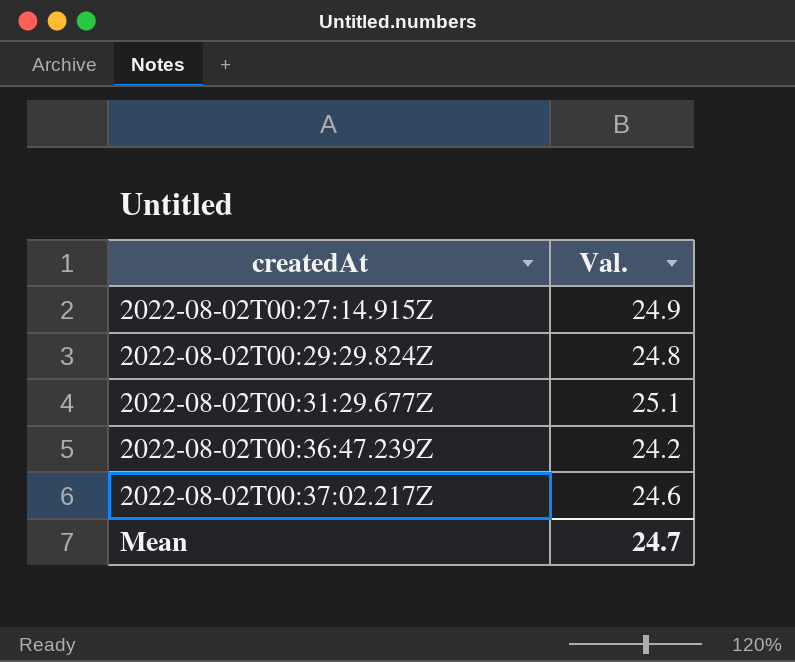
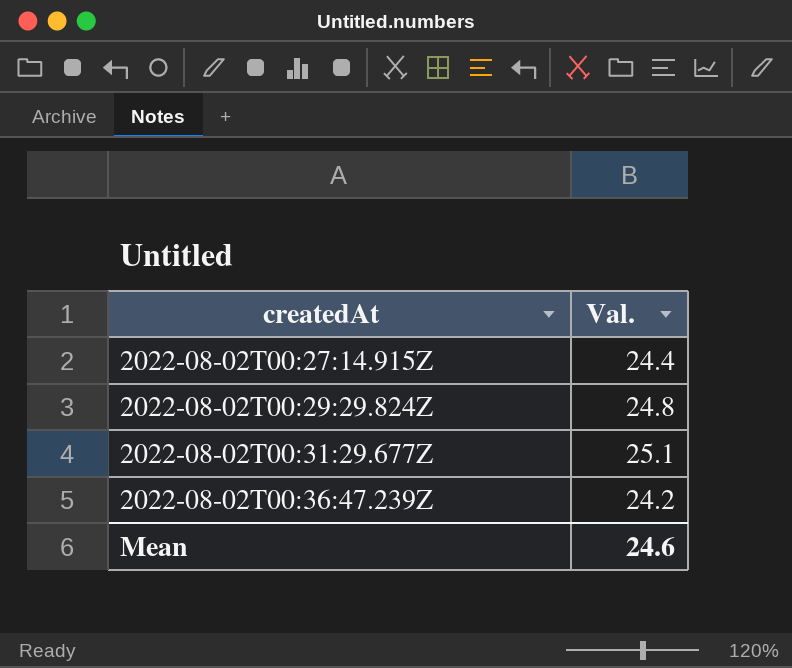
row 2022-08-02T00:37:02.217Z: 24.6 -> none
2022-08-02T00:27:14.915Z | Val.: 24.9 -> 24.4
Mean | Val.: 24.7 -> 24.6

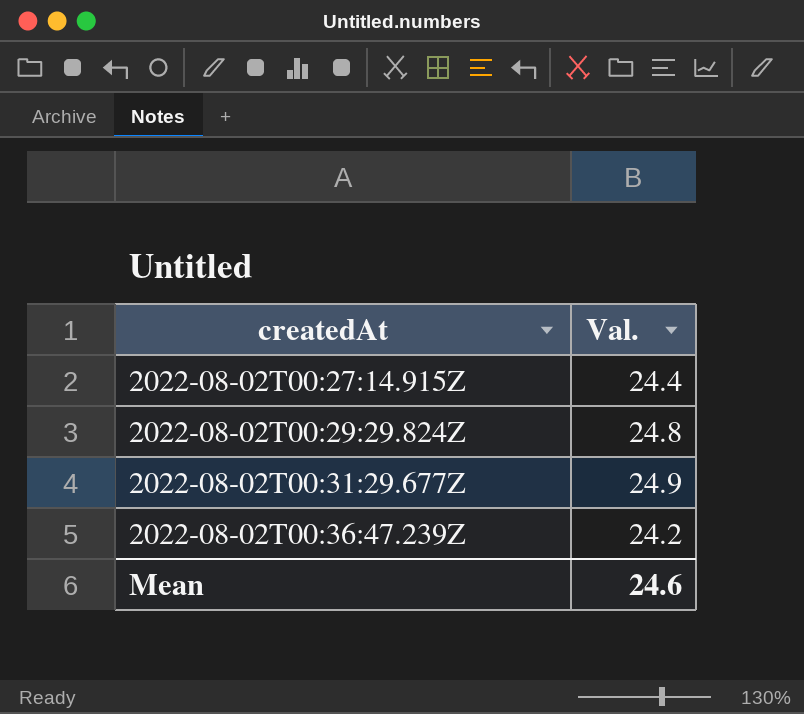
2022-08-02T00:31:29.677Z | Val.: 25.1 -> 24.9

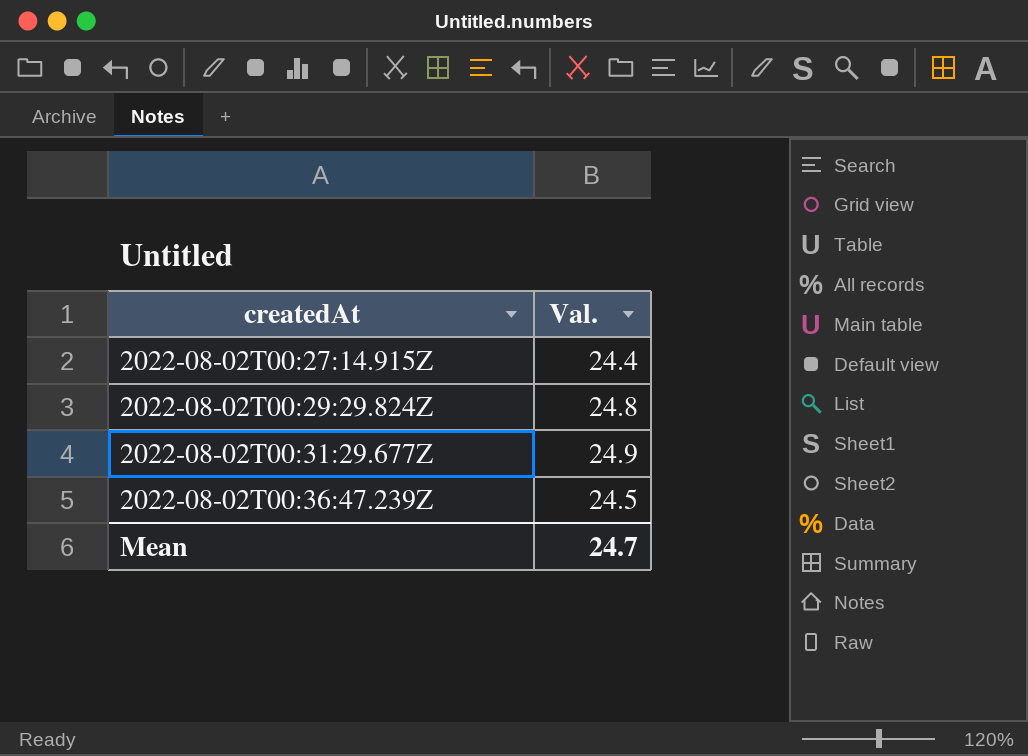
2022-08-02T00:36:47.239Z | Val.: 24.2 -> 24.5
Mean | Val.: 24.6 -> 24.7

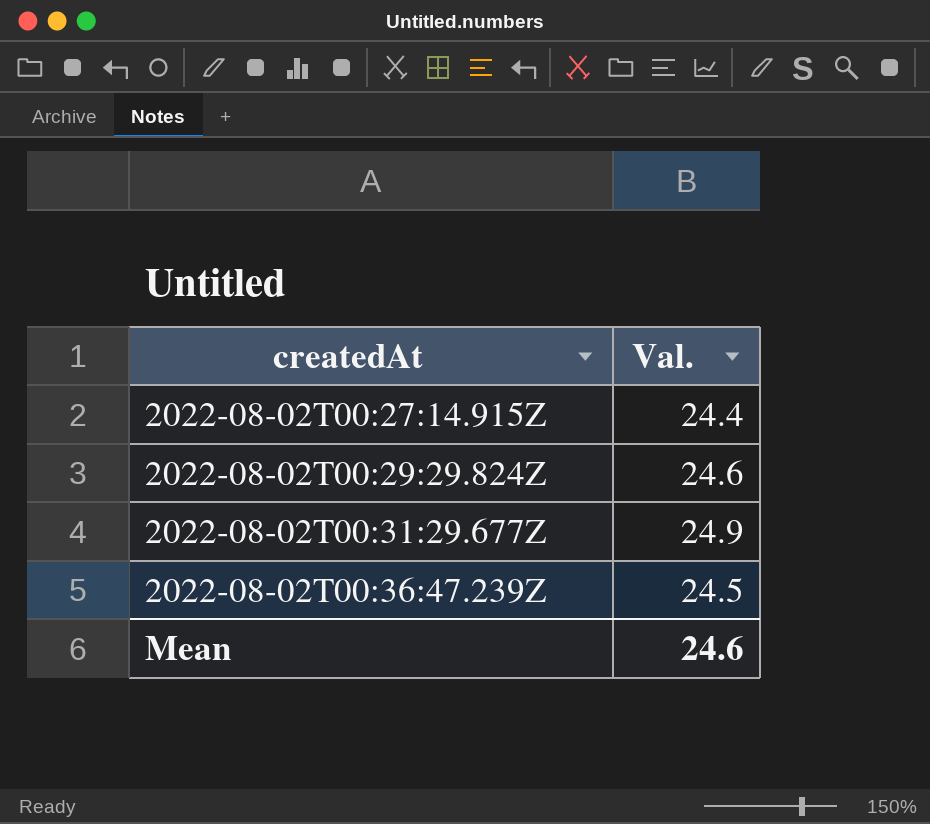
2022-08-02T00:29:29.824Z | Val.: 24.8 -> 24.6
Mean | Val.: 24.7 -> 24.6

